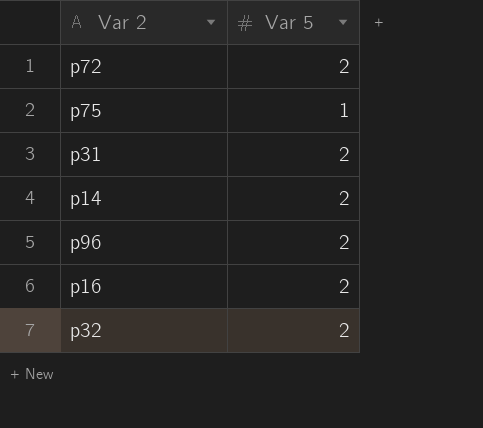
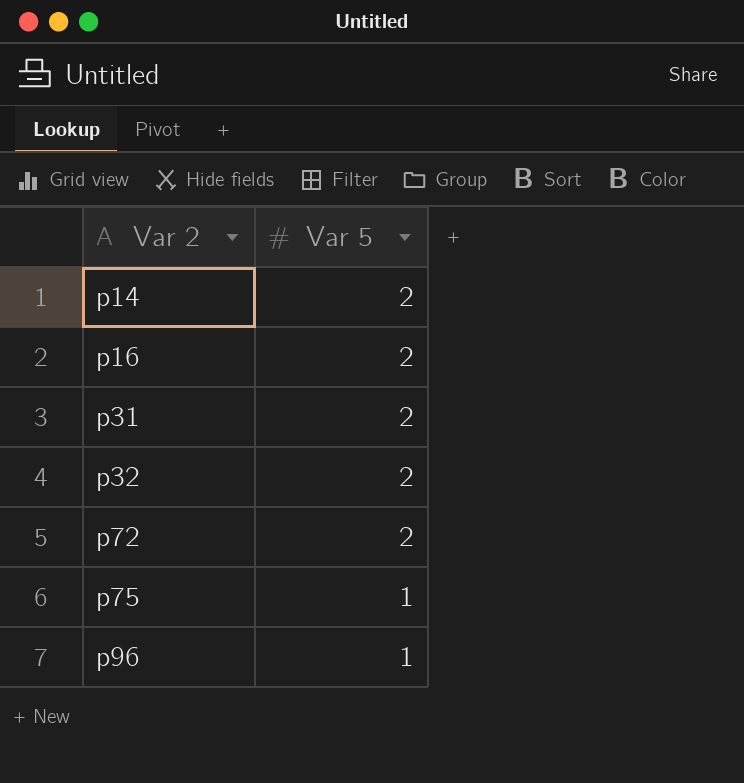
row order: none -> Var 2 ascending
p96 | Var 5: 2 -> 1

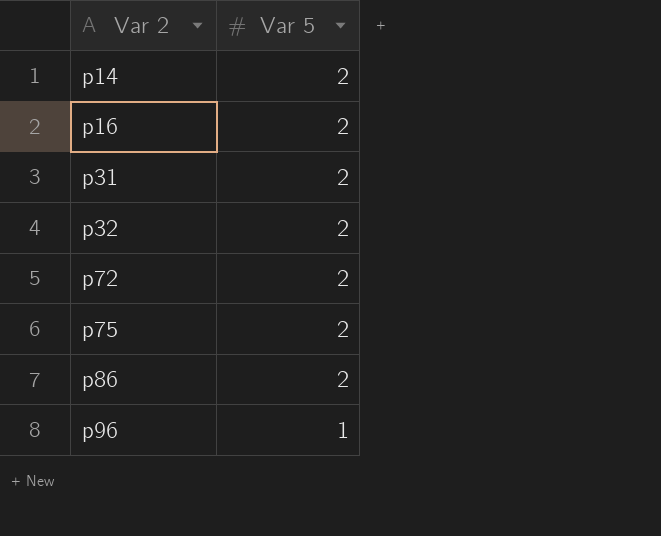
p75 | Var 5: 1 -> 2
row p86: none -> 2

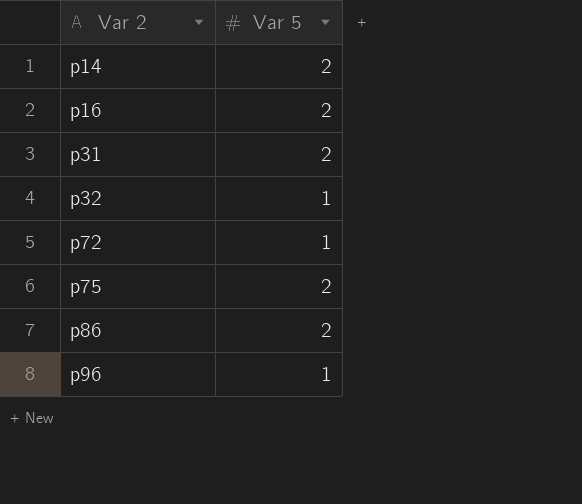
p32 | Var 5: 2 -> 1
p72 | Var 5: 2 -> 1

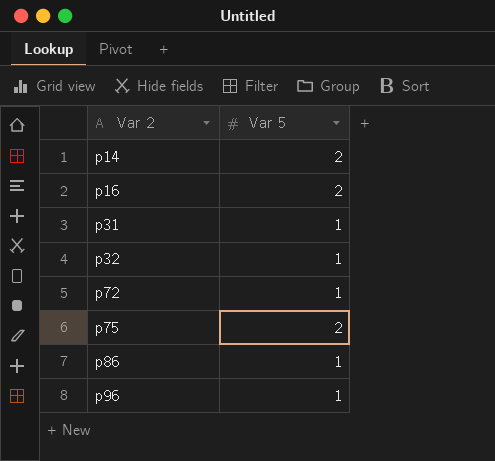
p31 | Var 5: 2 -> 1
p86 | Var 5: 2 -> 1

